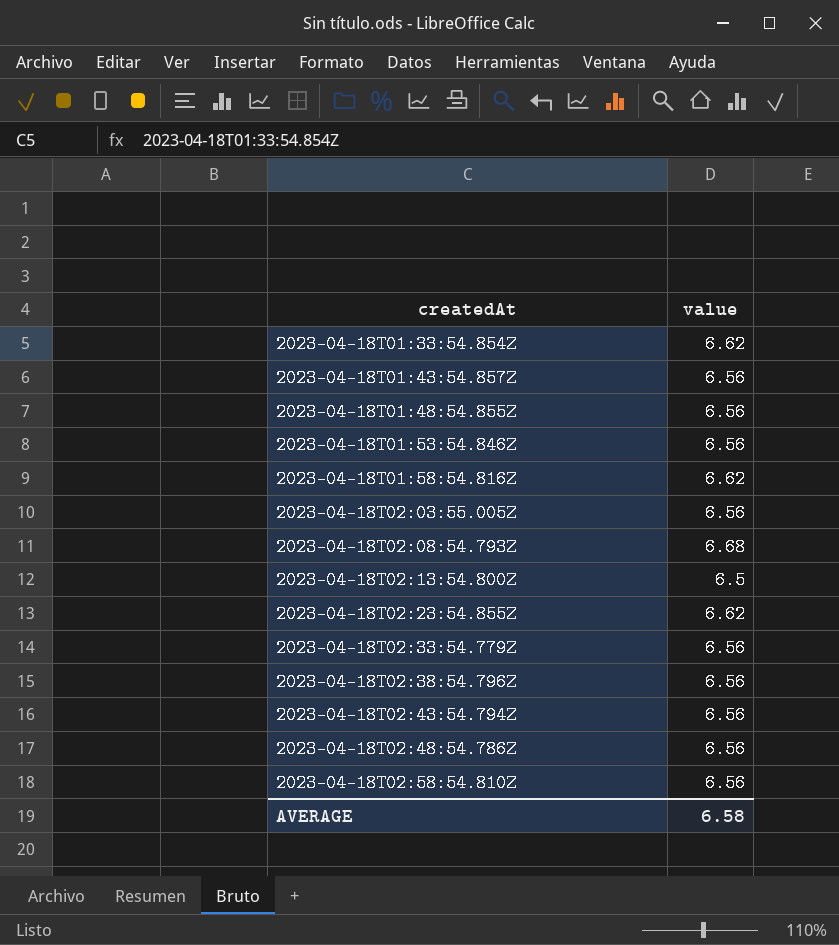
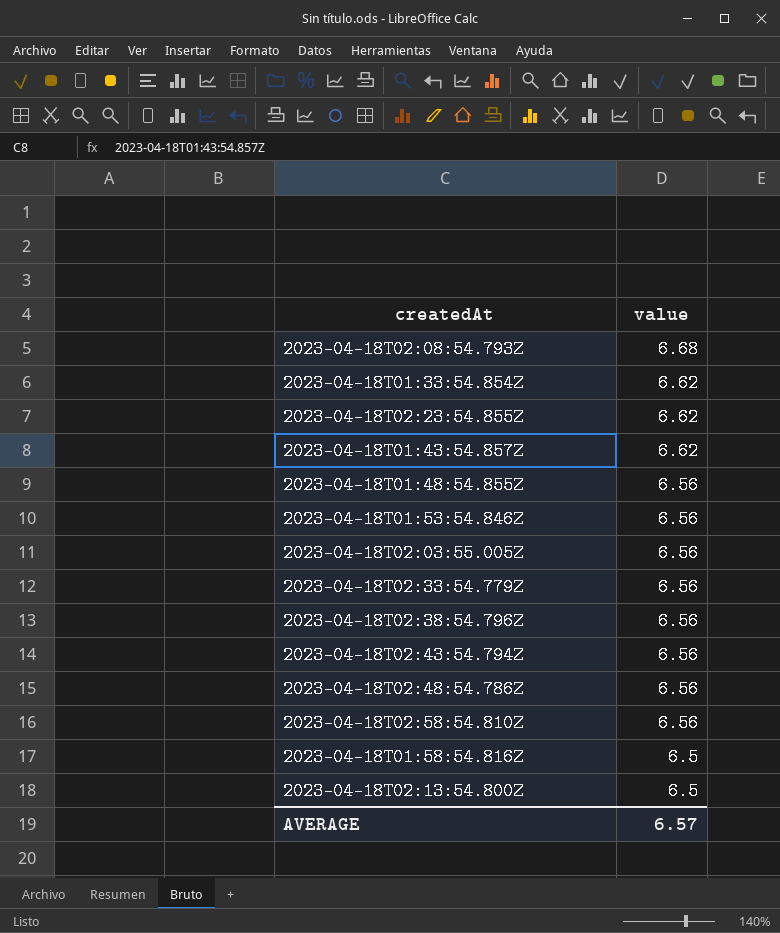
row order: createdAt ascending -> value descending
2023-04-18T01:43:54.857Z | value: 6.56 -> 6.62
2023-04-18T01:58:54.816Z | value: 6.62 -> 6.5
AVERAGE | value: 6.58 -> 6.57

